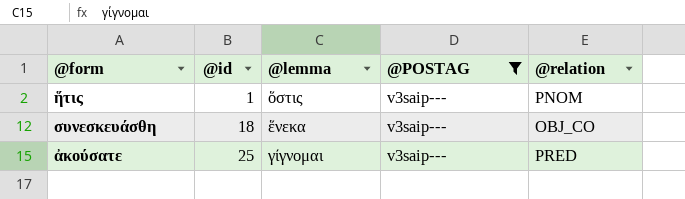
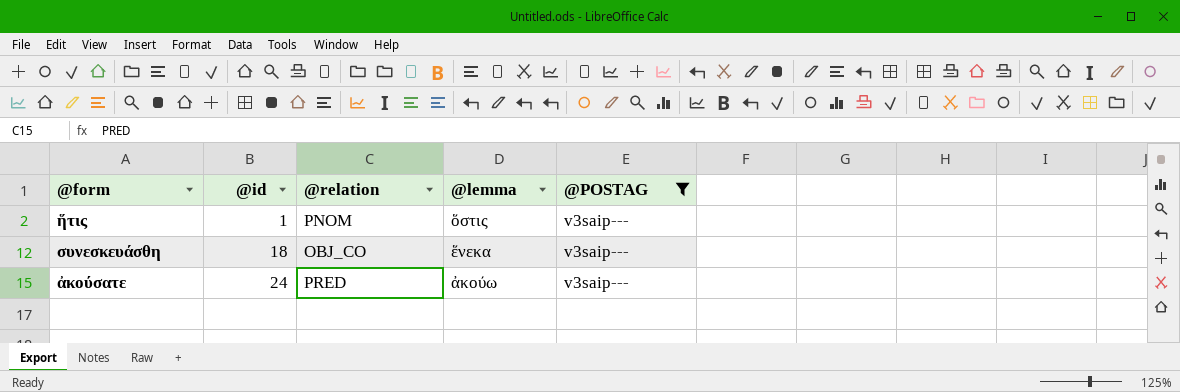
column @relation | position: 5 -> 3
ἀκούσατε | @id: 25 -> 24
ἀκούσατε | @lemma: γίγνομαι -> ἀκούω

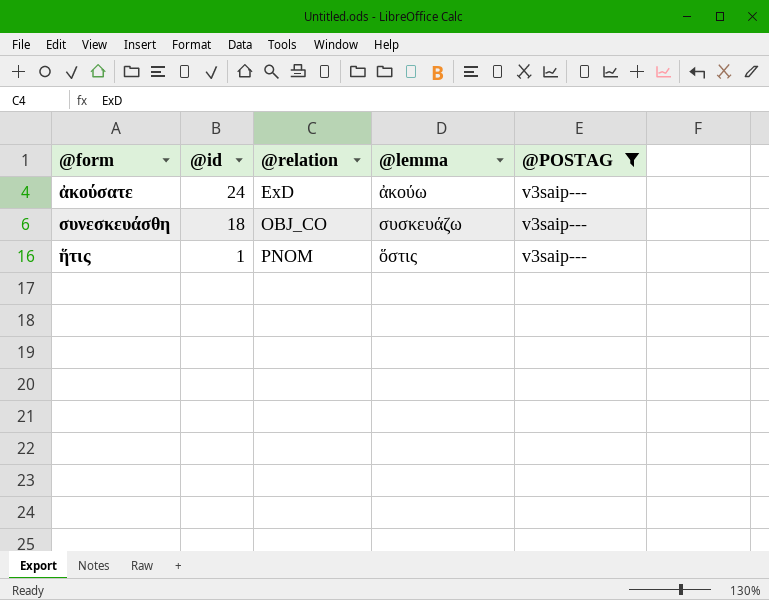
row order: @id ascending -> @id descending
ἀκούσατε | @relation: PRED -> ExD
συνεσκευάσθη | @lemma: ἕνεκα -> συσκευάζω

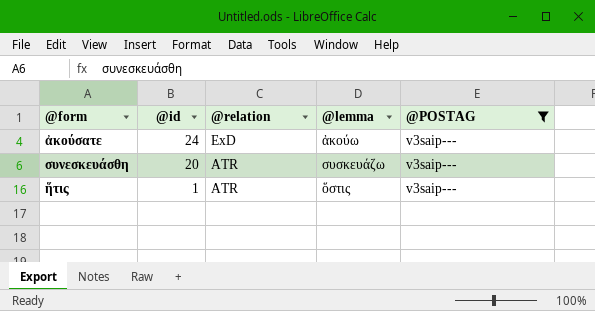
συνεσκευάσθη | @id: 18 -> 20
συνεσκευάσθη | @relation: OBJ_CO -> ATR
ἥτις | @relation: PNOM -> ATR

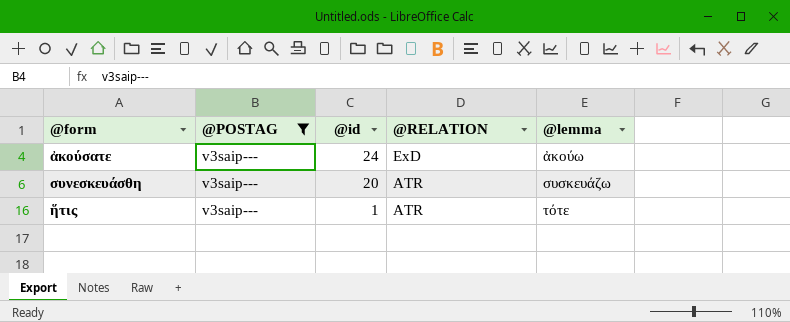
column @POSTAG | position: 5 -> 2
column name: @relation -> @RELATION
ἥτις | @lemma: ὅστις -> τότε

